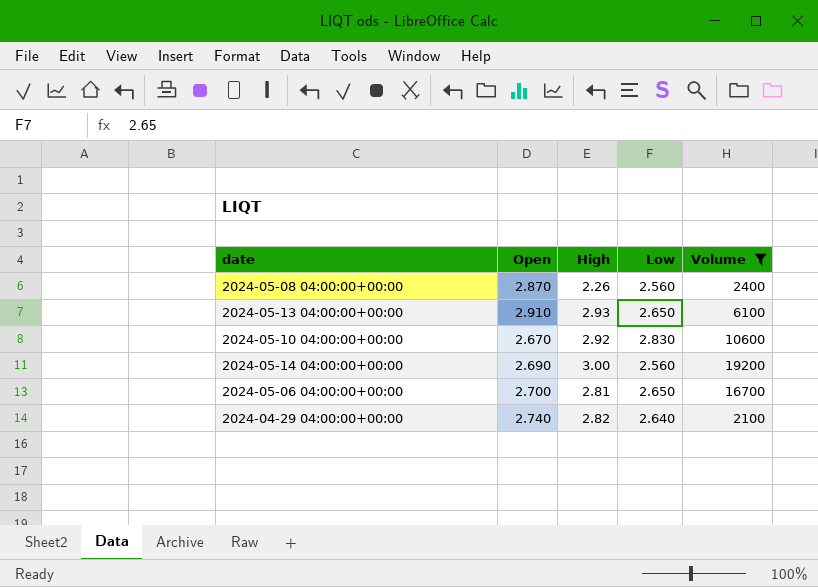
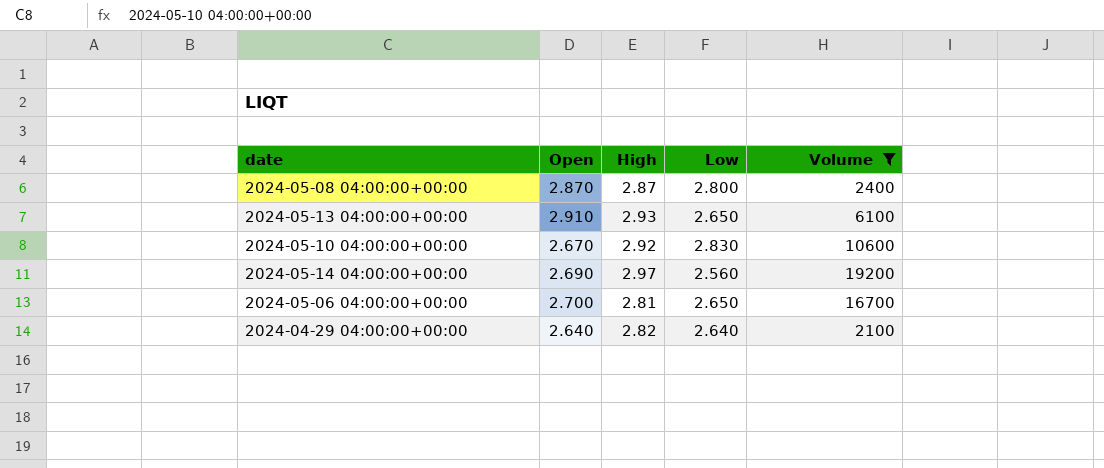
2024-05-08 04:00:00+00:00 | High: 2.26 -> 2.87
2024-05-08 04:00:00+00:00 | Low: 2.560 -> 2.800
2024-05-14 04:00:00+00:00 | High: 3.00 -> 2.97
2024-04-29 04:00:00+00:00 | Open: 2.740 -> 2.640

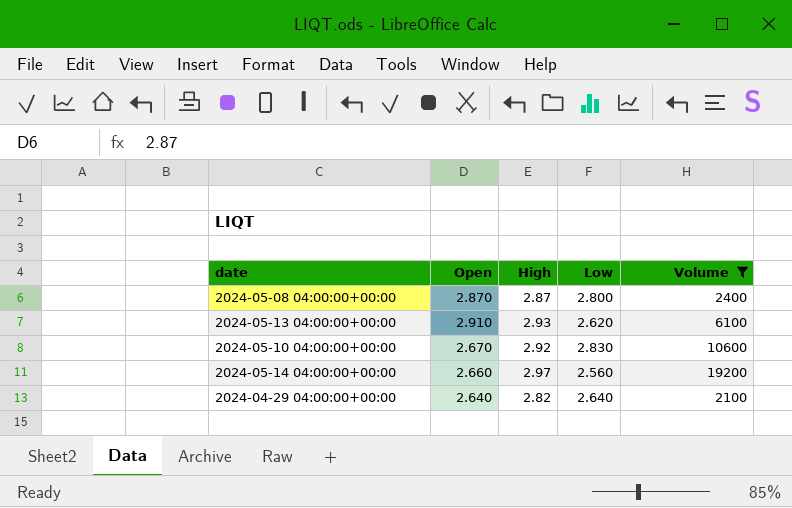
row 2024-05-06 04:00:00+00:00: 2.700 | 2.81 | 2.650 | 16700 -> none
2024-05-13 04:00:00+00:00 | Low: 2.650 -> 2.620
2024-05-14 04:00:00+00:00 | Open: 2.690 -> 2.660

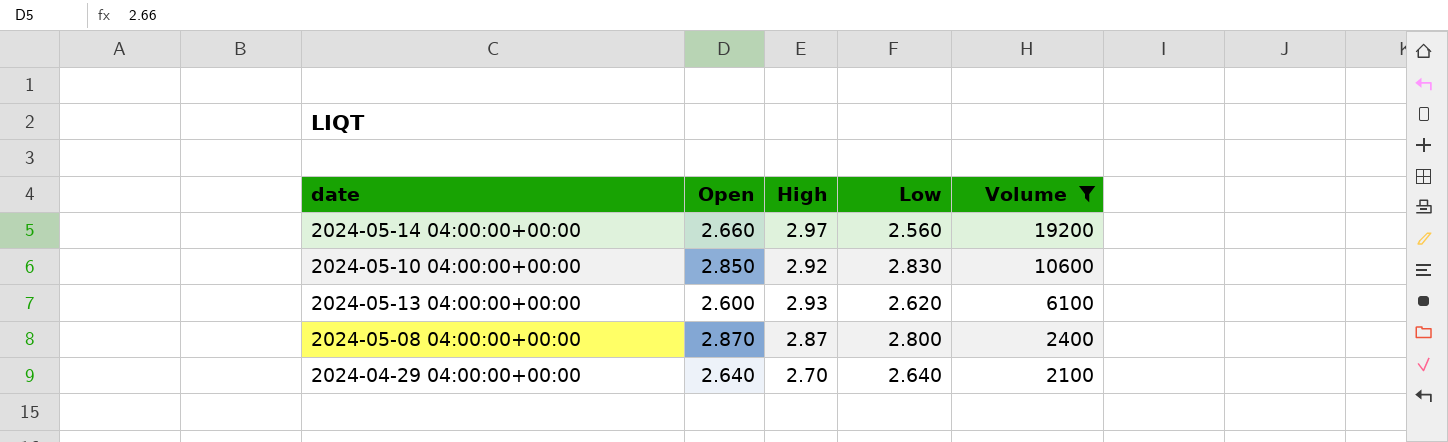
row order: none -> Volume descending
2024-05-10 04:00:00+00:00 | Open: 2.670 -> 2.850
2024-05-13 04:00:00+00:00 | Open: 2.910 -> 2.600
2024-04-29 04:00:00+00:00 | High: 2.82 -> 2.70

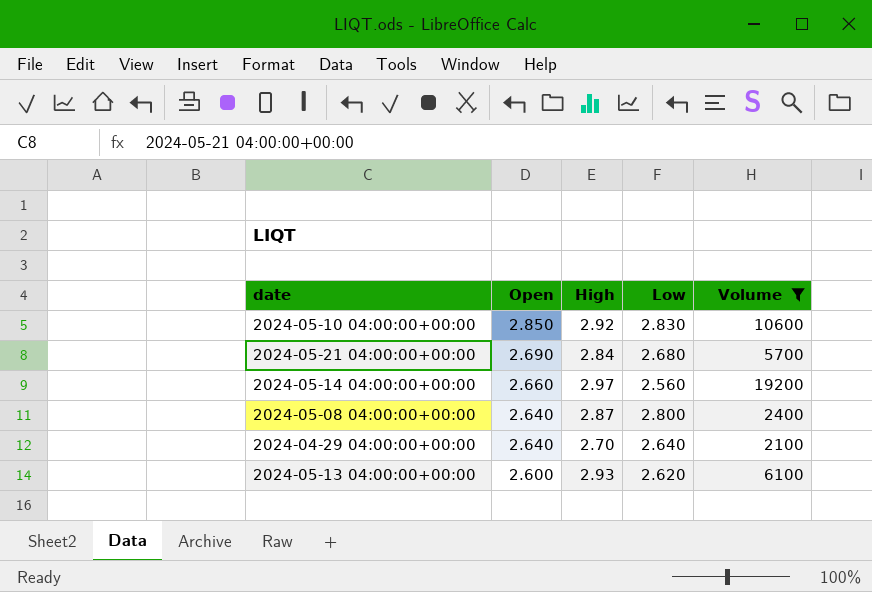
row order: Volume descending -> Open descending
row 2024-05-21 04:00:00+00:00: none -> 2.690 | 2.84 | 2.680 | 5700
2024-05-08 04:00:00+00:00 | Open: 2.870 -> 2.640

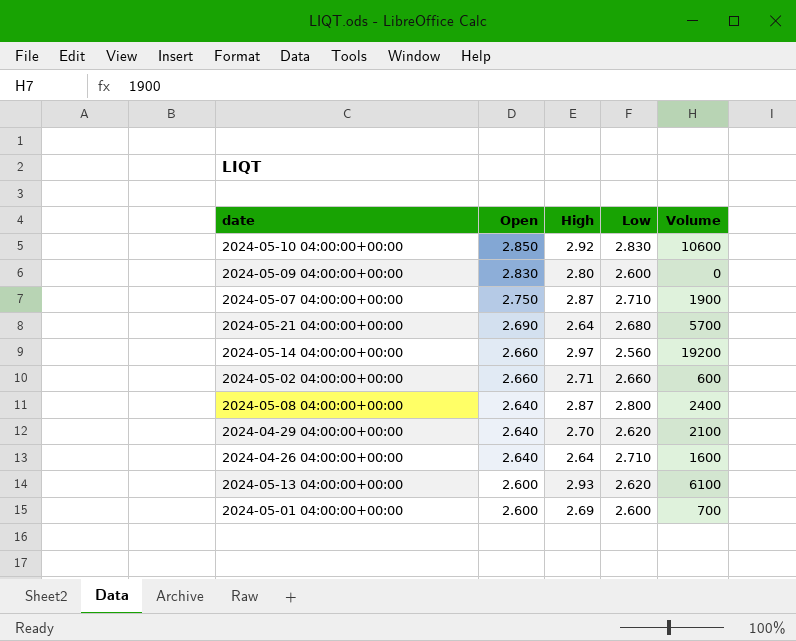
filter: Volume >= 2100 -> none
2024-05-21 04:00:00+00:00 | High: 2.84 -> 2.64
2024-04-29 04:00:00+00:00 | Low: 2.640 -> 2.620

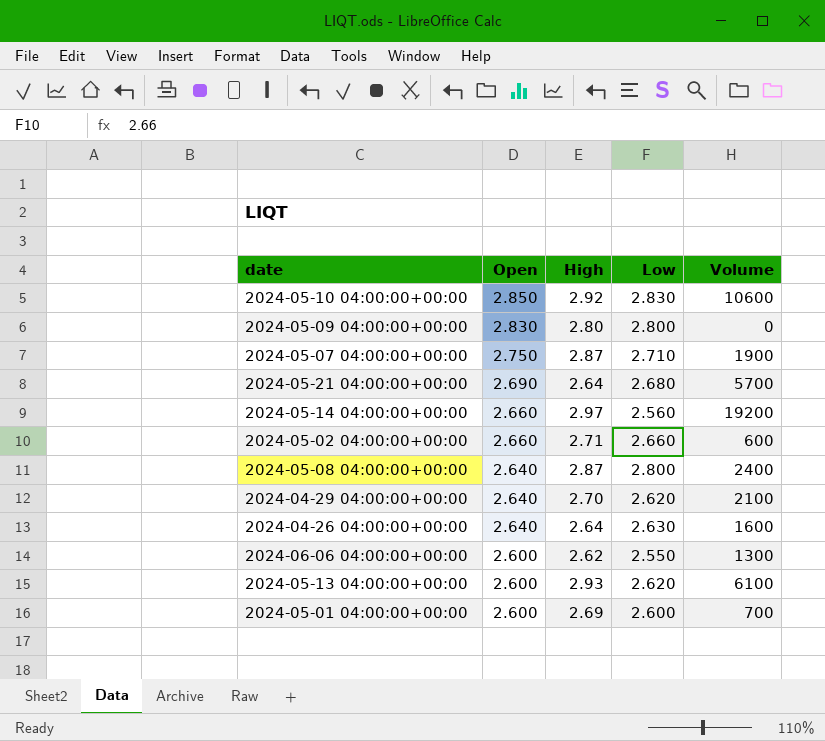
2024-05-09 04:00:00+00:00 | Low: 2.600 -> 2.800
2024-04-26 04:00:00+00:00 | Low: 2.710 -> 2.630
row 2024-06-06 04:00:00+00:00: none -> 2.600 | 2.62 | 2.550 | 1300

